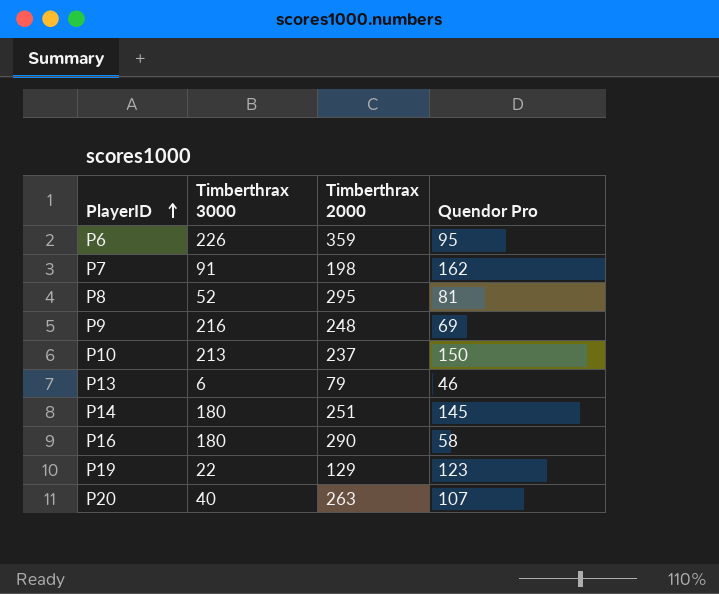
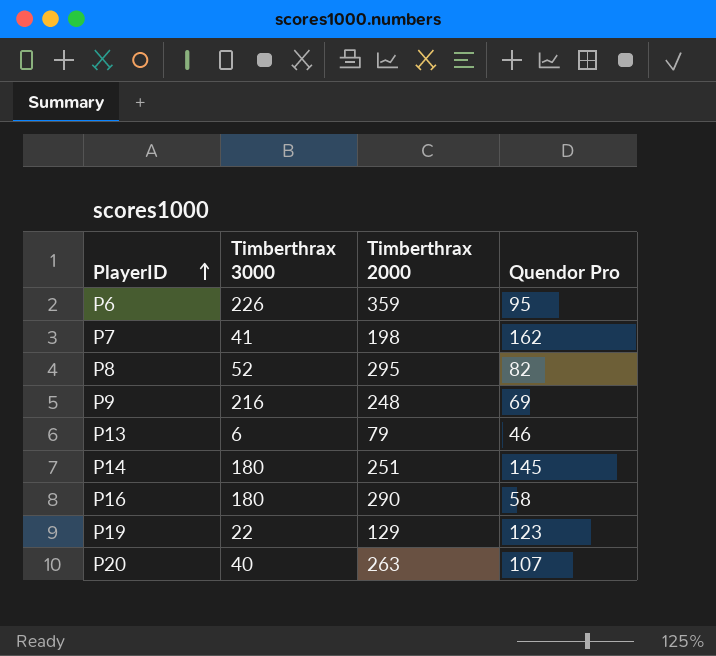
row P10: 213 | 237 | 150 -> none
P7 | Timberthrax 3000: 91 -> 41
P8 | Quendor Pro: 81 -> 82

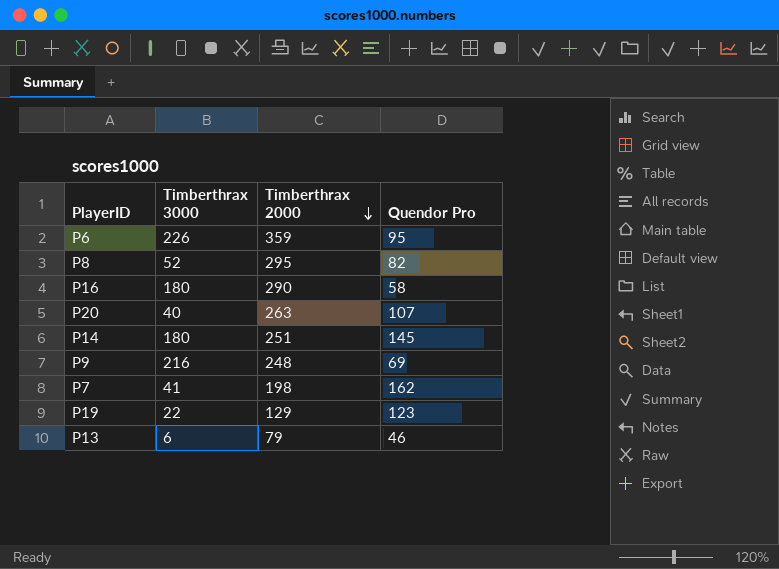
row order: PlayerID ascending -> Timberthrax 2000 descending

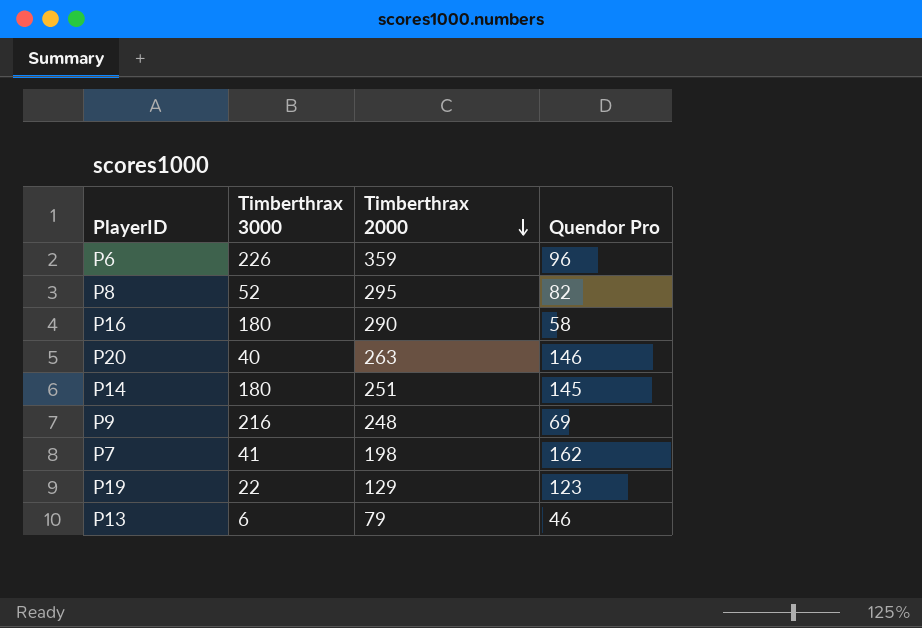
P6 | Quendor Pro: 95 -> 96
P20 | Quendor Pro: 107 -> 146

